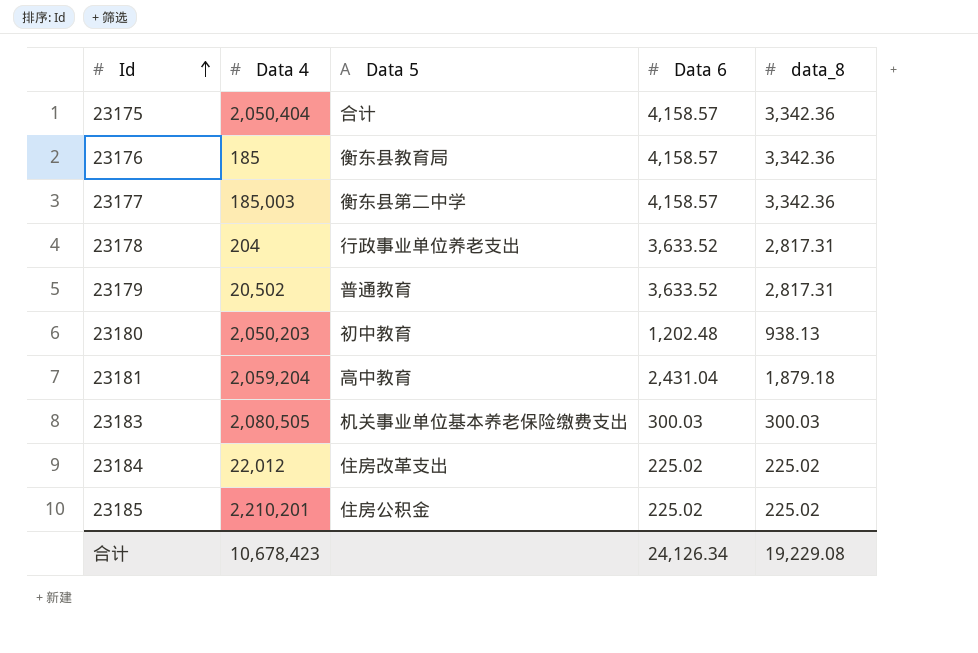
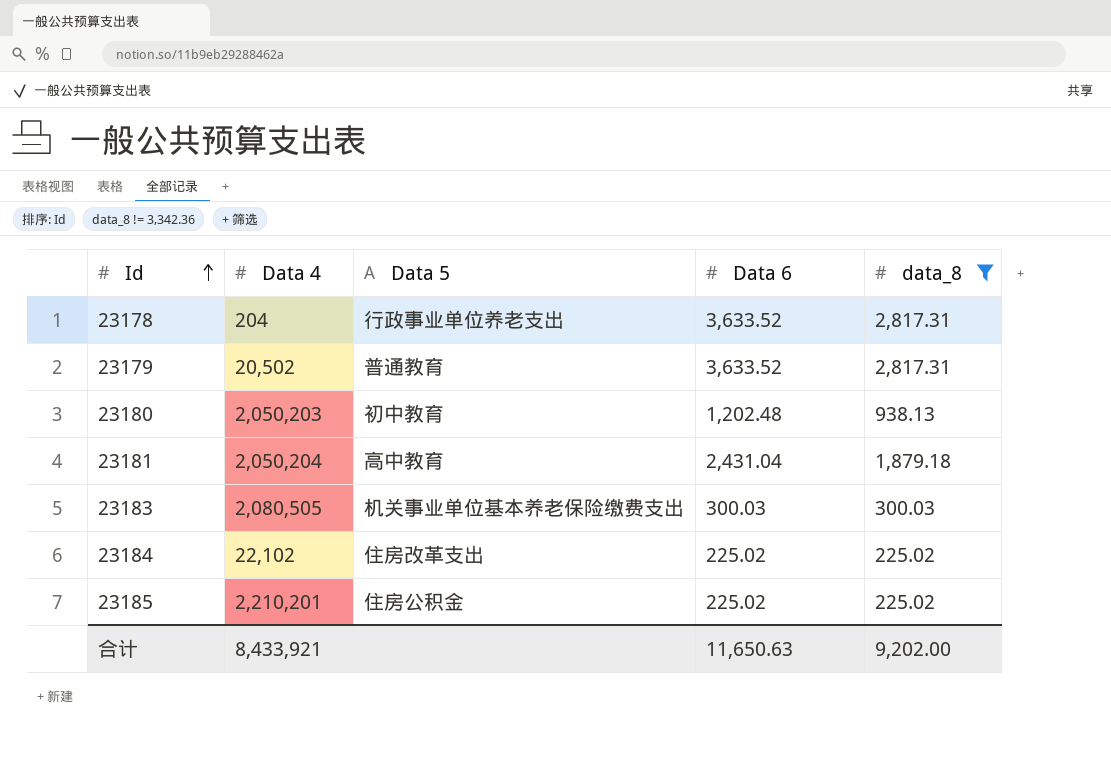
filter: none -> data_8 != 3,342.36
23181 | Data 4: 2,059,204 -> 2,050,204
23184 | Data 4: 22,012 -> 22,102
合计 | Data 4: 10,678,423 -> 8,433,921
合计 | Data 6: 24,126.34 -> 11,650.63
合计 | data_8: 19,229.08 -> 9,202.00

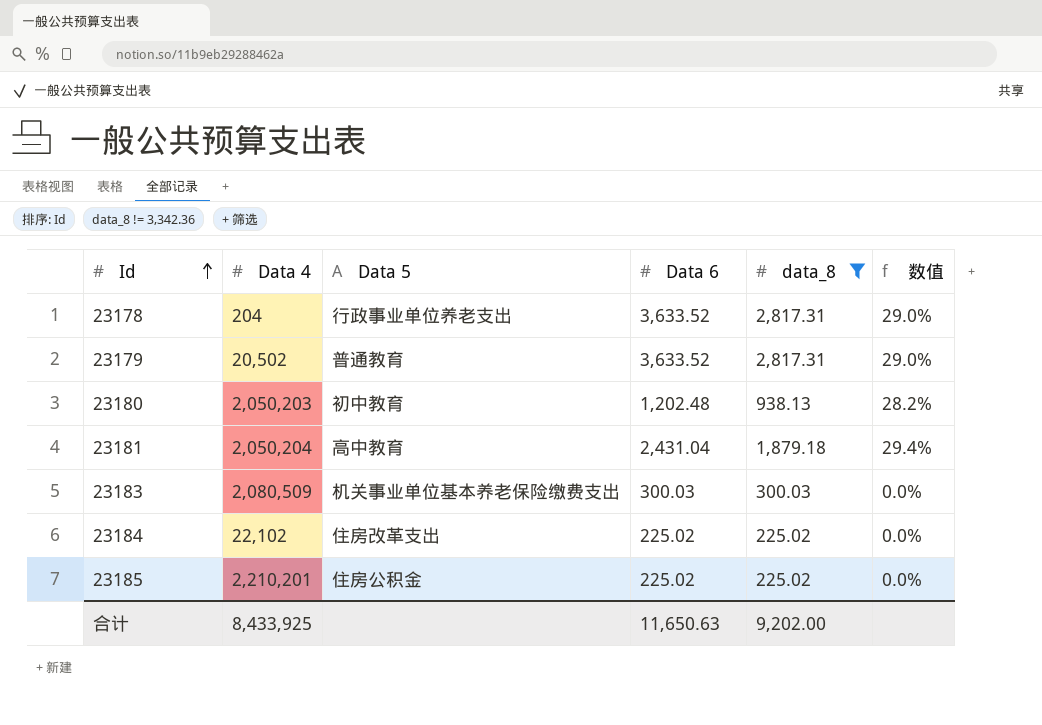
column 数值 | formula: none -> ([Data 6] - [data_8]) / [data_8]
23183 | Data 4: 2,080,505 -> 2,080,509
合计 | Data 4: 8,433,921 -> 8,433,925

